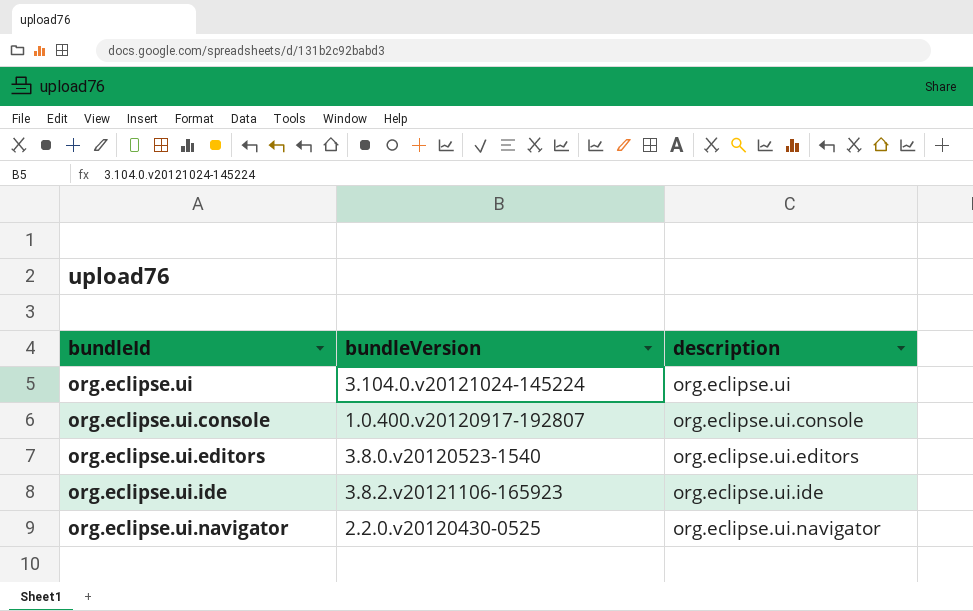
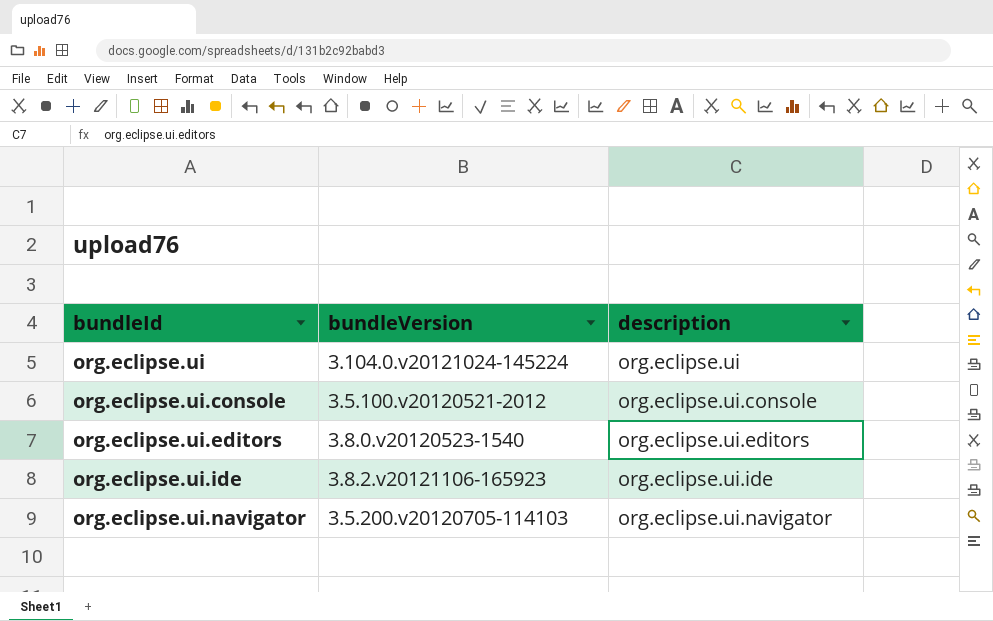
org.eclipse.ui.console | bundleVersion: 1.0.400.v20120917-192807 -> 3.5.100.v20120521-2012
org.eclipse.ui.navigator | bundleVersion: 2.2.0.v20120430-0525 -> 3.5.200.v20120705-114103

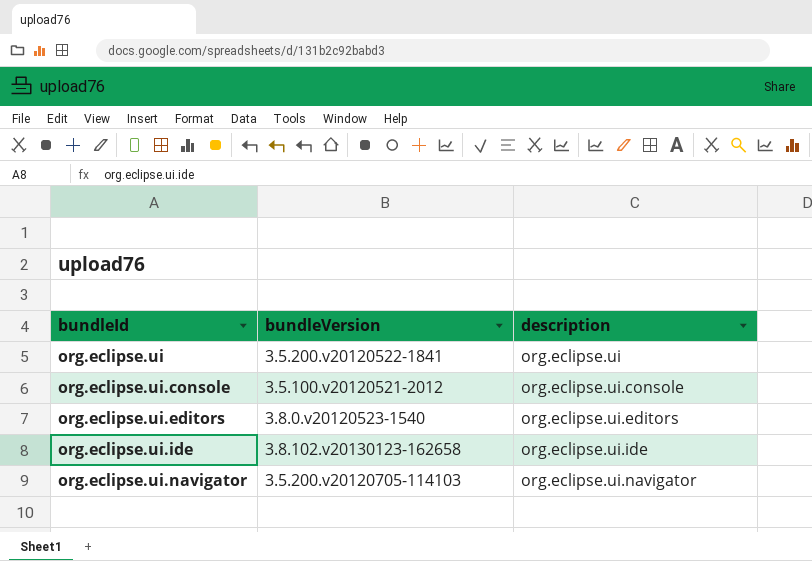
org.eclipse.ui | bundleVersion: 3.104.0.v20121024-145224 -> 3.5.200.v20120522-1841
org.eclipse.ui.ide | bundleVersion: 3.8.2.v20121106-165923 -> 3.8.102.v20130123-162658

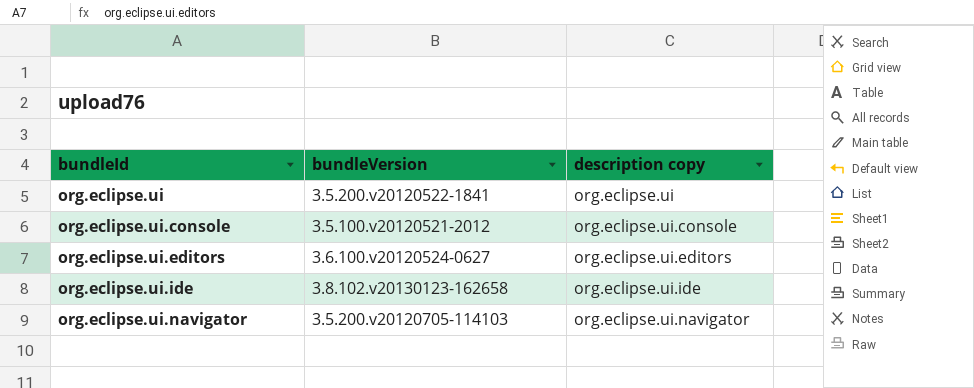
column name: description -> description copy
org.eclipse.ui.editors | bundleVersion: 3.8.0.v20120523-1540 -> 3.6.100.v20120524-0627

